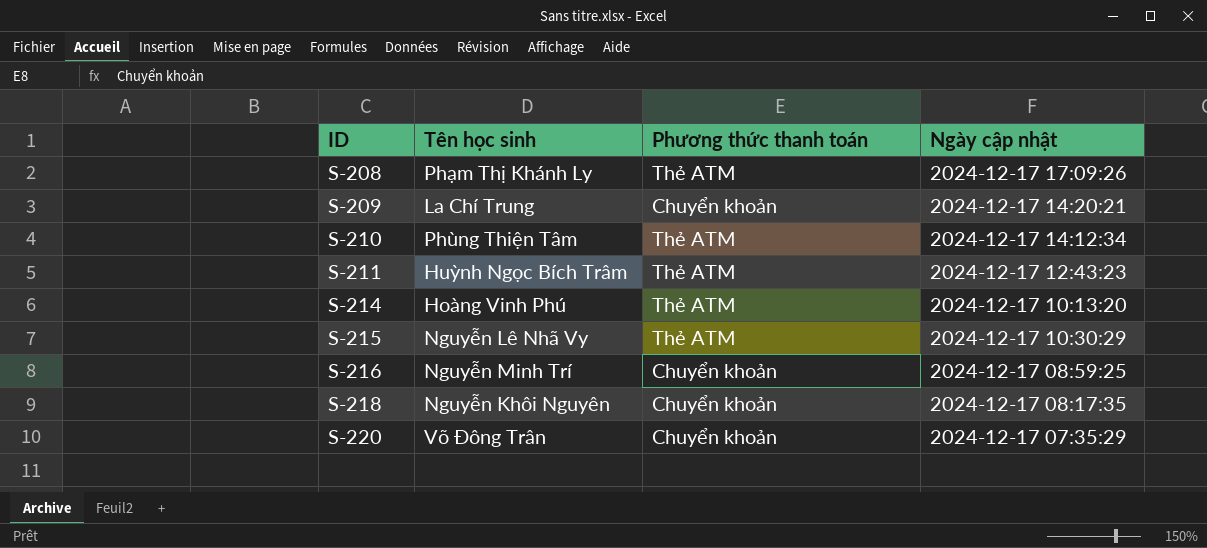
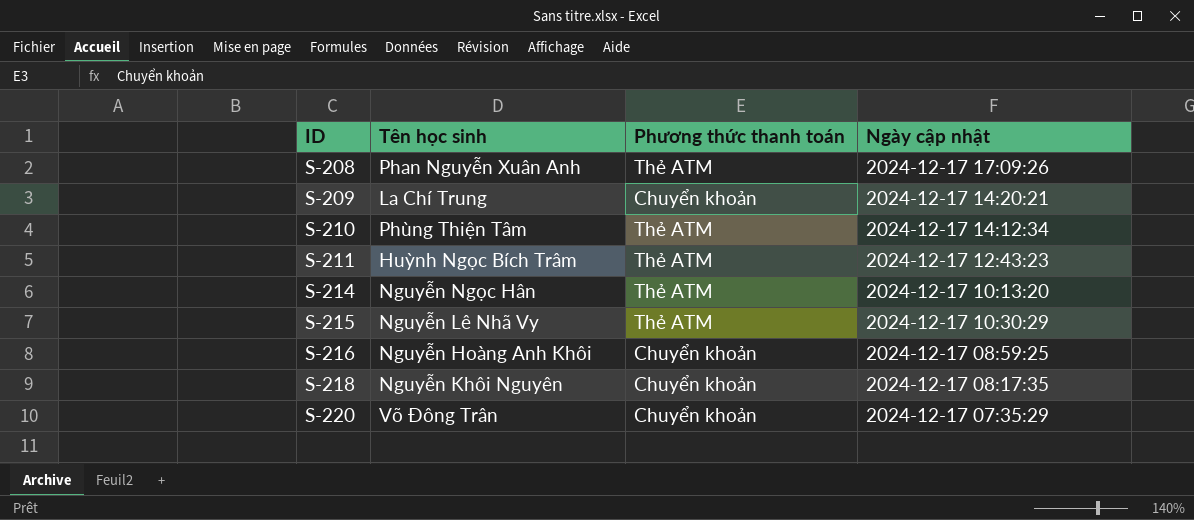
S-208 | Tên học sinh: Phạm Thị Khánh Ly -> Phan Nguyễn Xuân Anh
S-214 | Tên học sinh: Hoàng Vinh Phú -> Nguyễn Ngọc Hân
S-216 | Tên học sinh: Nguyễn Minh Trí -> Nguyễn Hoàng Anh Khôi

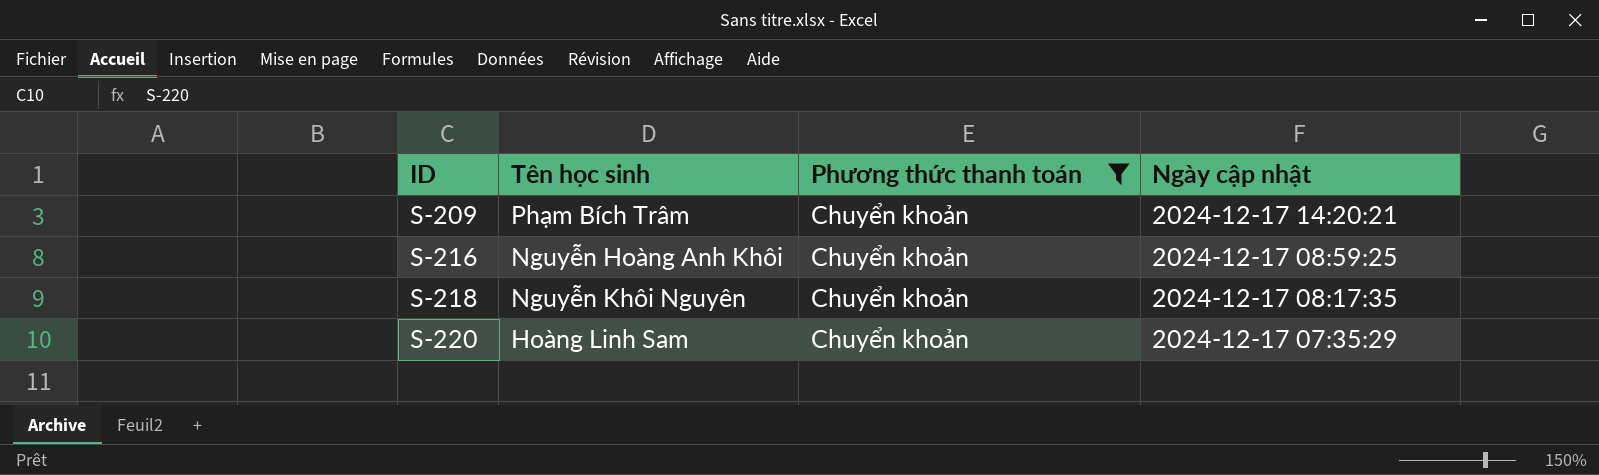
filter: none -> Phương thức thanh toán = Chuyển khoản
S-209 | Tên học sinh: La Chí Trung -> Phạm Bích Trâm
S-220 | Tên học sinh: Võ Đông Trân -> Hoàng Linh Sam

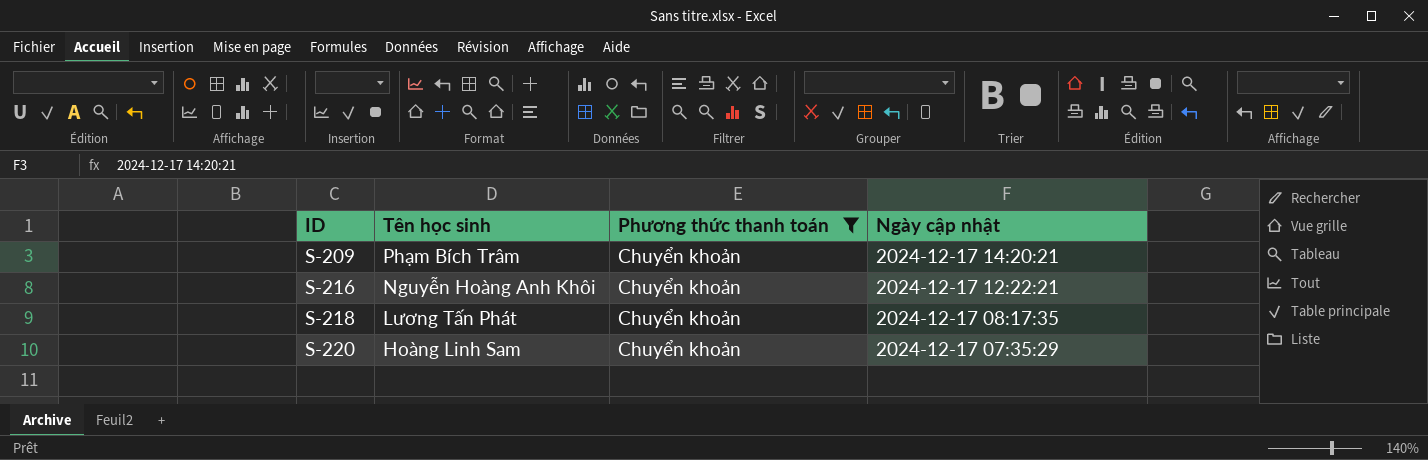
S-216 | Ngày cập nhật: 2024-12-17 08:59:25 -> 2024-12-17 12:22:21
S-218 | Tên học sinh: Nguyễn Khôi Nguyên -> Lương Tấn Phát

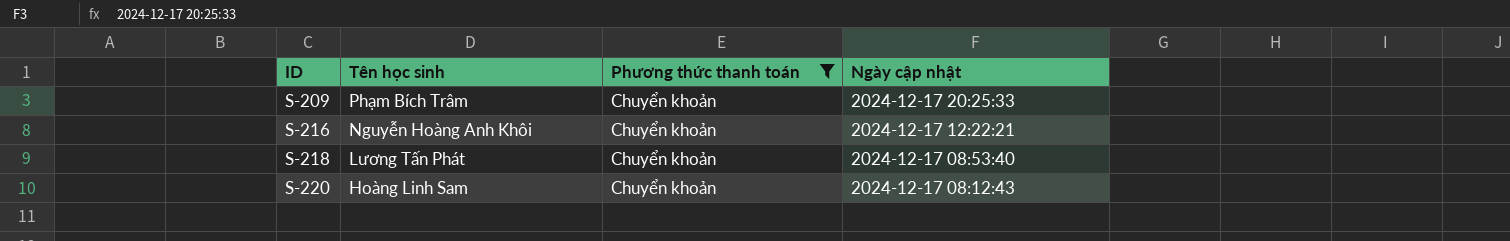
S-209 | Ngày cập nhật: 2024-12-17 14:20:21 -> 2024-12-17 20:25:33
S-218 | Ngày cập nhật: 2024-12-17 08:17:35 -> 2024-12-17 08:53:40
S-220 | Ngày cập nhật: 2024-12-17 07:35:29 -> 2024-12-17 08:12:43

